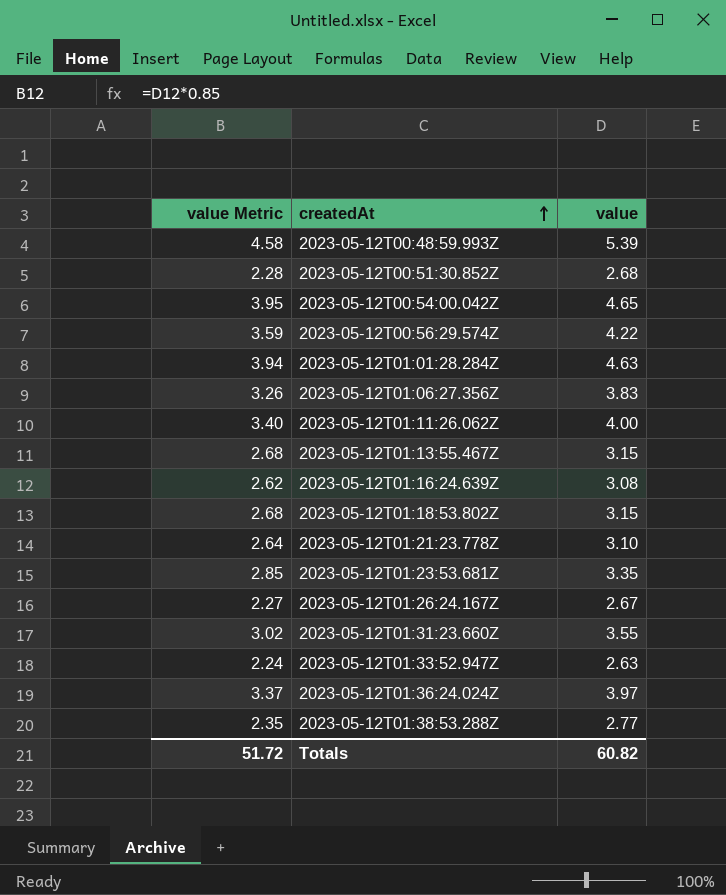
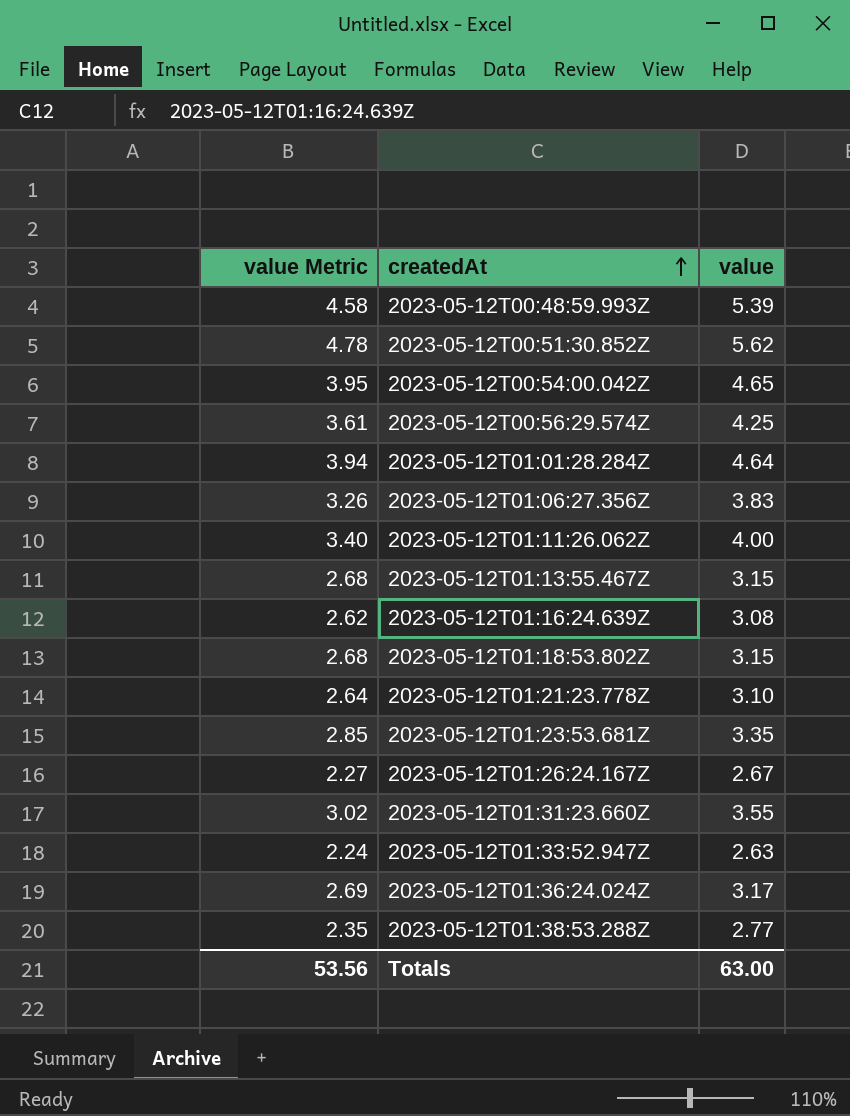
2023-05-12T00:51:30.852Z | value Metric: 2.28 -> 4.78
2023-05-12T00:51:30.852Z | value: 2.68 -> 5.62
2023-05-12T00:56:29.574Z | value Metric: 3.59 -> 3.61
2023-05-12T00:56:29.574Z | value: 4.22 -> 4.25
2023-05-12T01:01:28.284Z | value: 4.63 -> 4.64
2023-05-12T01:36:24.024Z | value Metric: 3.37 -> 2.69
2023-05-12T01:36:24.024Z | value: 3.97 -> 3.17
Totals | value Metric: 51.72 -> 53.56
Totals | value: 60.82 -> 63.00

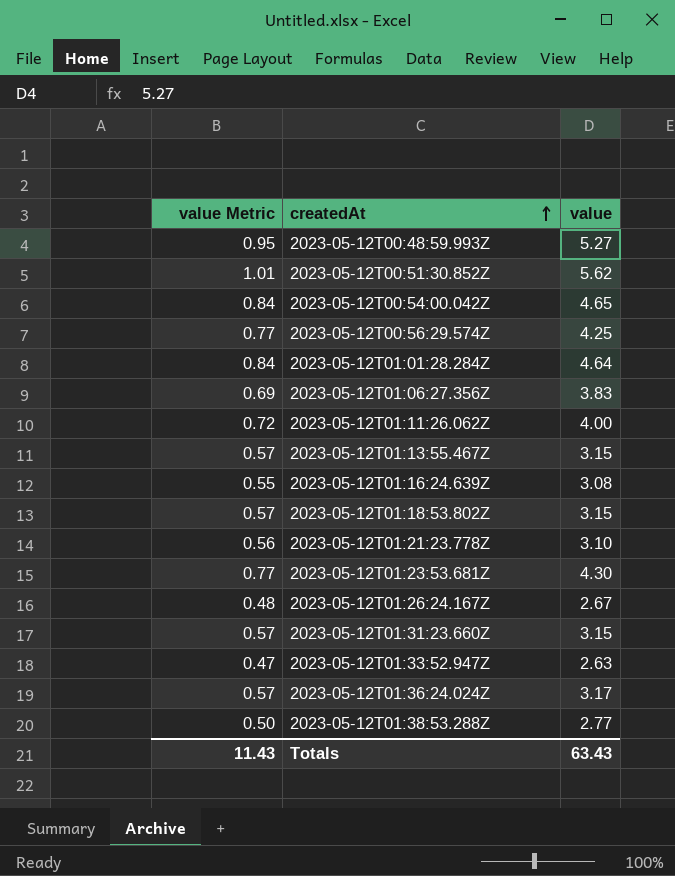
column value Metric | formula: [value] * 0.85 -> [value] * 0.18
2023-05-12T00:48:59.993Z | value: 5.39 -> 5.27
2023-05-12T01:23:53.681Z | value: 3.35 -> 4.30
2023-05-12T01:31:23.660Z | value: 3.55 -> 3.15
Totals | value Metric: 53.56 -> 11.43
Totals | value: 63.00 -> 63.43

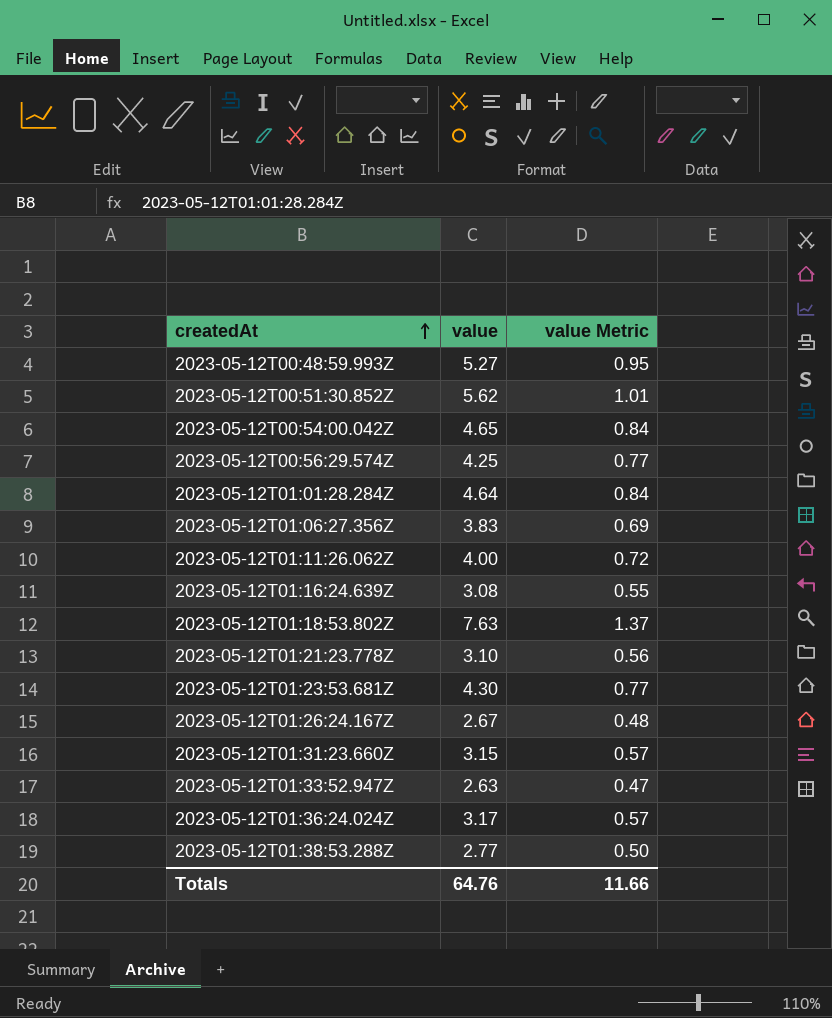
column value Metric | position: 1 -> 3
row 2023-05-12T01:13:55.467Z: 0.57 | 3.15 -> none
2023-05-12T01:18:53.802Z | value: 3.15 -> 7.63
2023-05-12T01:18:53.802Z | value Metric: 0.57 -> 1.37
Totals | value: 63.43 -> 64.76
Totals | value Metric: 11.43 -> 11.66

